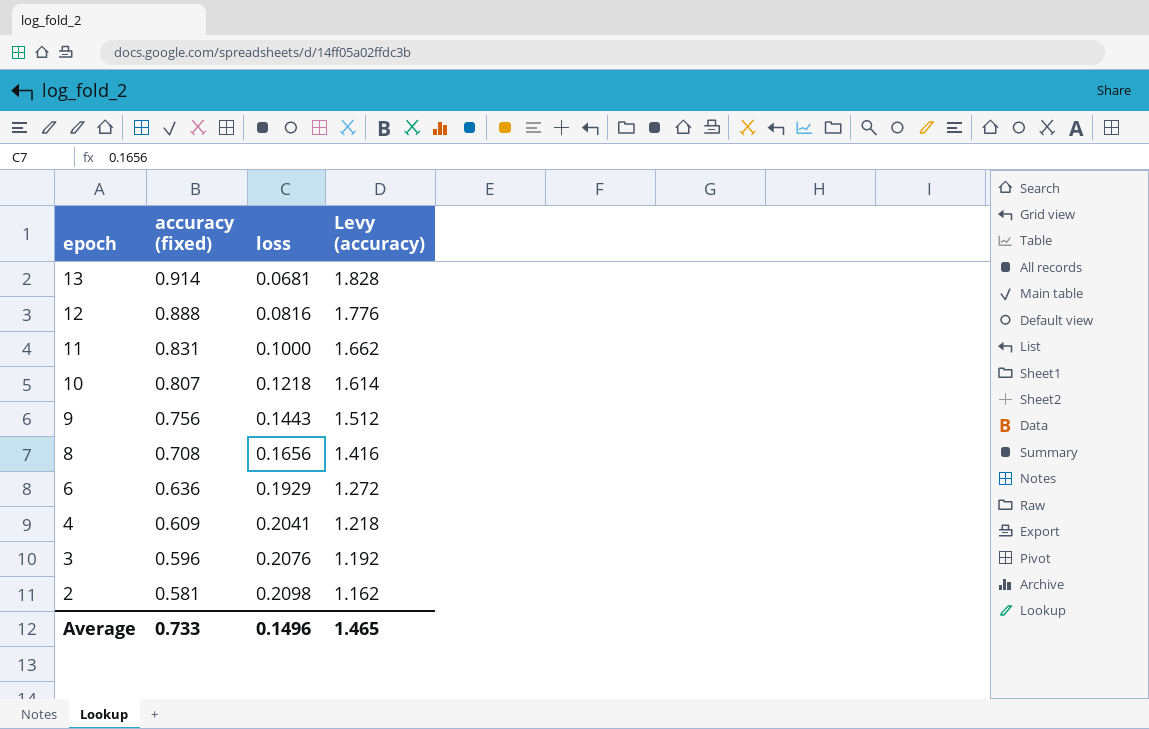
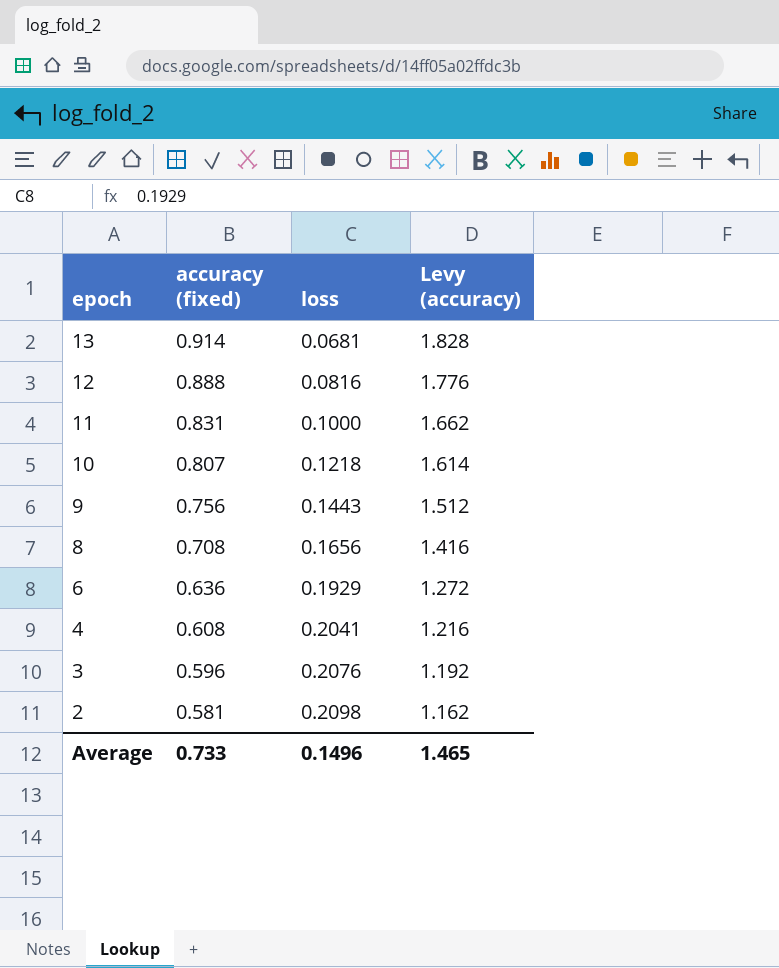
4 | accuracy (fixed): 0.609 -> 0.608
4 | Levy (accuracy): 1.218 -> 1.216

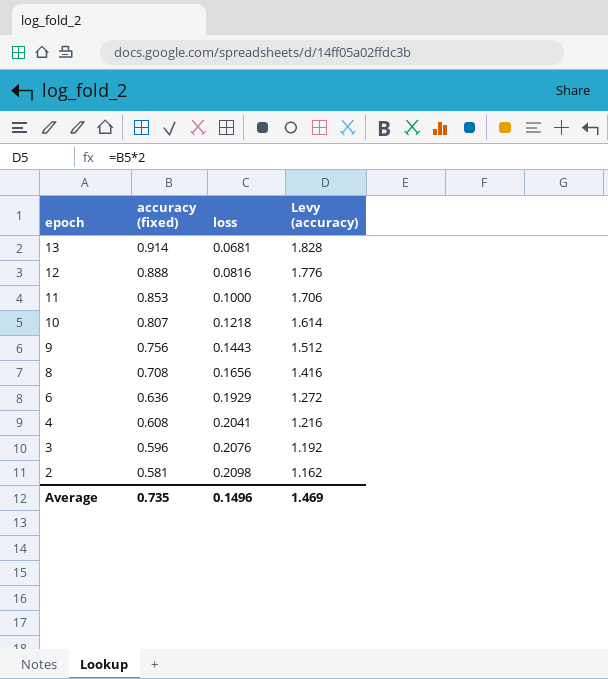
11 | accuracy (fixed): 0.831 -> 0.853
11 | Levy (accuracy): 1.662 -> 1.706
Average | accuracy (fixed): 0.733 -> 0.735
Average | Levy (accuracy): 1.465 -> 1.469

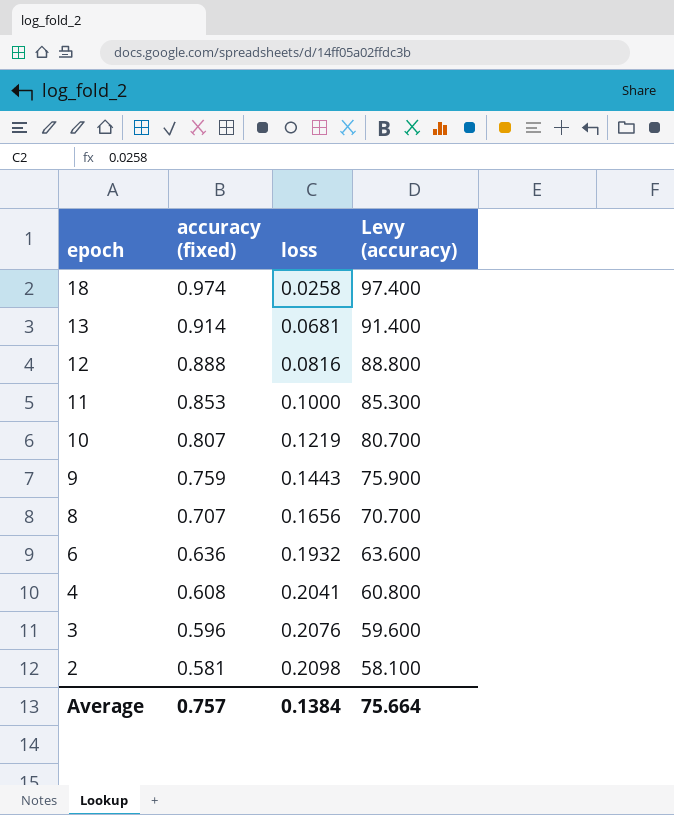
column Levy (accuracy) | formula: [accuracy (fixed)] * 2 -> [accuracy (fixed)] * 100
row 18: none -> 0.974 | 0.0258 | 97.400
10 | loss: 0.1218 -> 0.1219
9 | accuracy (fixed): 0.756 -> 0.759
8 | accuracy (fixed): 0.708 -> 0.707
6 | loss: 0.1929 -> 0.1932
Average | accuracy (fixed): 0.735 -> 0.757
Average | loss: 0.1496 -> 0.1384
Average | Levy (accuracy): 1.469 -> 75.664

